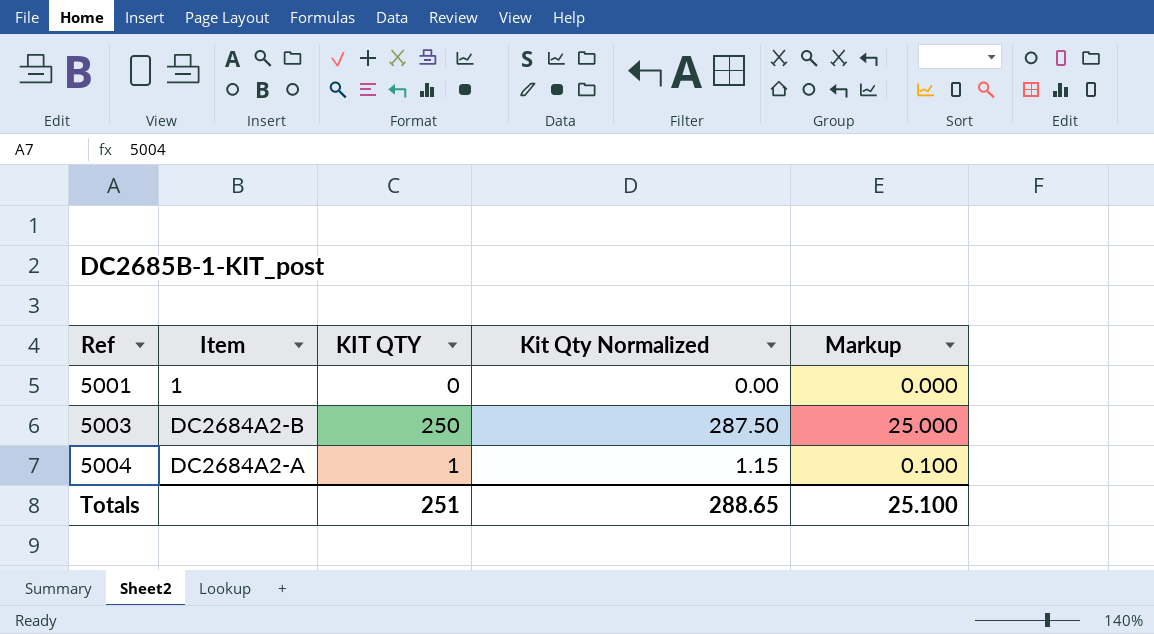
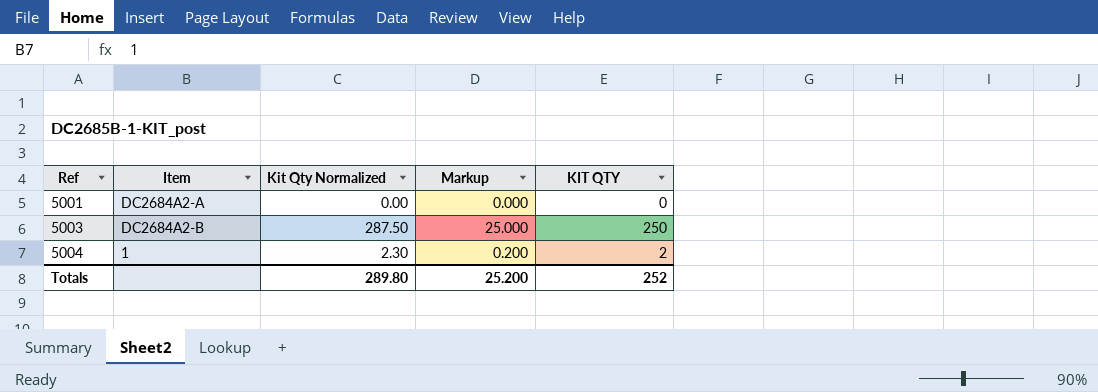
column KIT QTY | position: 3 -> 5
5001 | Item: 1 -> DC2684A2-A
5004 | Item: DC2684A2-A -> 1
5004 | Kit Qty Normalized: 1.15 -> 2.30
5004 | Markup: 0.100 -> 0.200
5004 | KIT QTY: 1 -> 2
Totals | Kit Qty Normalized: 288.65 -> 289.80
Totals | Markup: 25.100 -> 25.200
Totals | KIT QTY: 251 -> 252

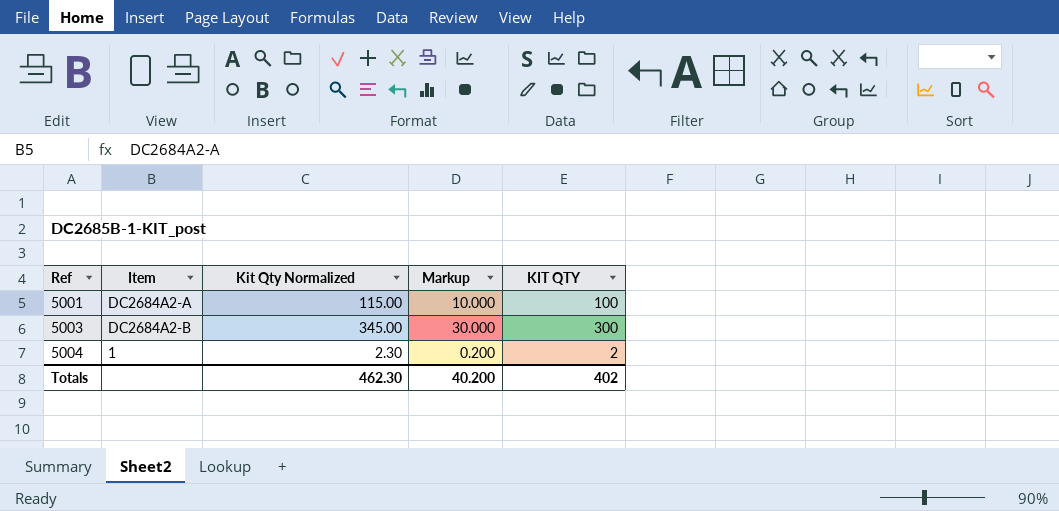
5001 | Kit Qty Normalized: 0.00 -> 115.00
5001 | Markup: 0.000 -> 10.000
5001 | KIT QTY: 0 -> 100
5003 | Kit Qty Normalized: 287.50 -> 345.00
5003 | Markup: 25.000 -> 30.000
5003 | KIT QTY: 250 -> 300
Totals | Kit Qty Normalized: 289.80 -> 462.30
Totals | Markup: 25.200 -> 40.200
Totals | KIT QTY: 252 -> 402

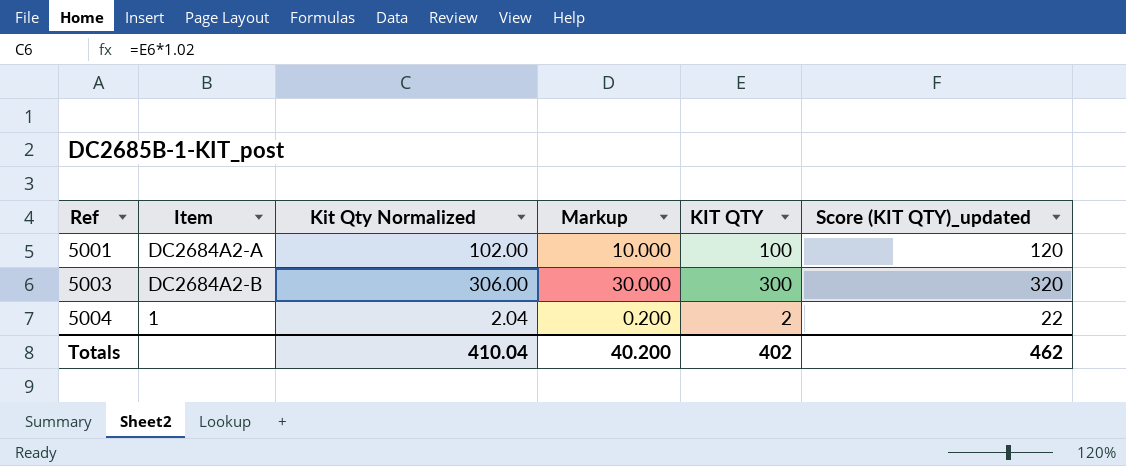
column Kit Qty Normalized | formula: [KIT QTY] * 1.15 -> [KIT QTY] * 1.02
column Score (KIT QTY)_updated | formula: none -> [KIT QTY] + 20
Totals | Kit Qty Normalized: 462.30 -> 410.04

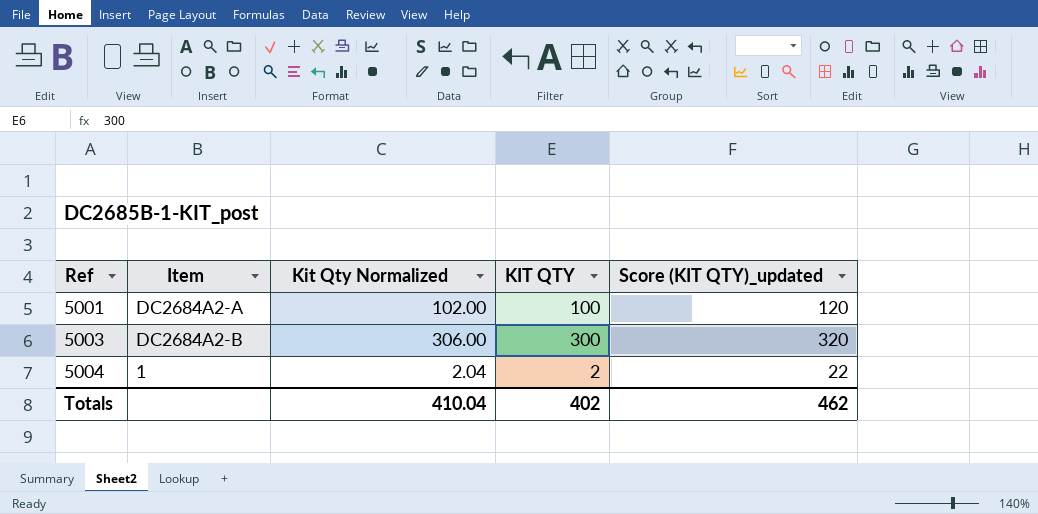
column Markup | formula: [KIT QTY] * 0.1 -> none

